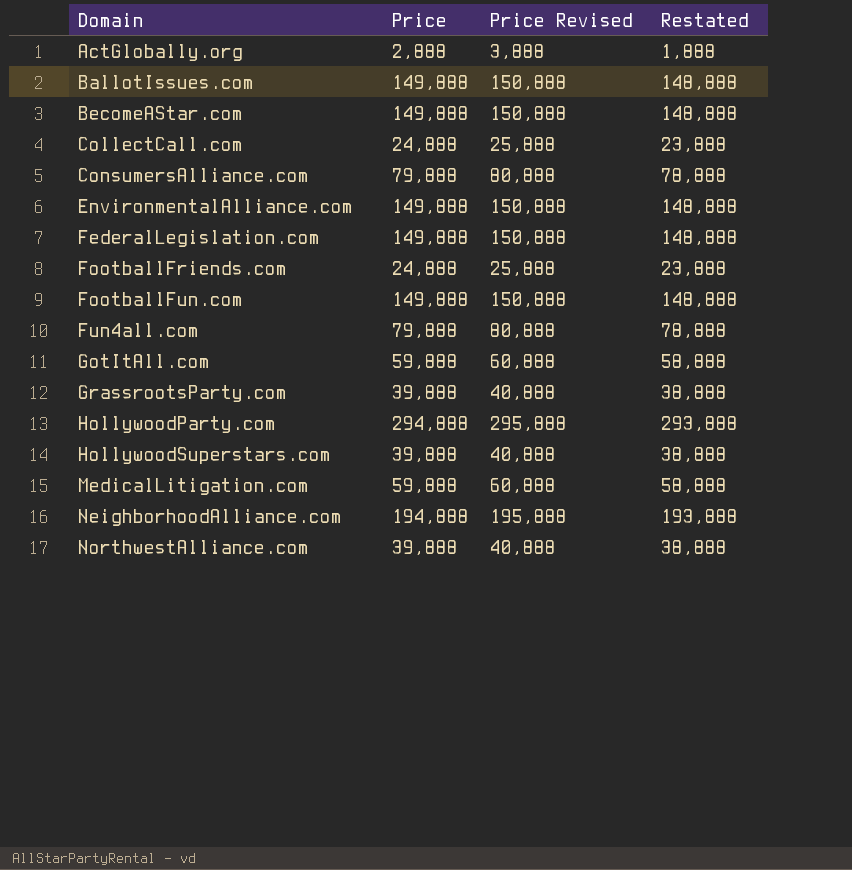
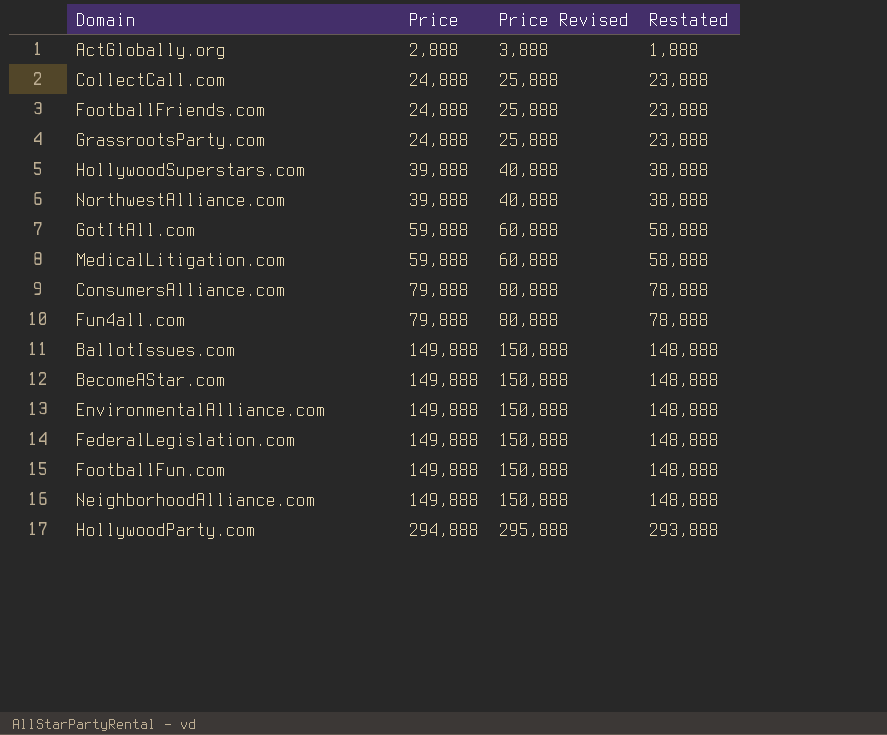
row order: Domain ascending -> Price ascending
GrassrootsParty.com | Price: 39,888 -> 24,888
GrassrootsParty.com | Price Revised: 40,888 -> 25,888
GrassrootsParty.com | Restated: 38,888 -> 23,888
NeighborhoodAlliance.com | Price: 194,888 -> 149,888
NeighborhoodAlliance.com | Price Revised: 195,888 -> 150,888
NeighborhoodAlliance.com | Restated: 193,888 -> 148,888

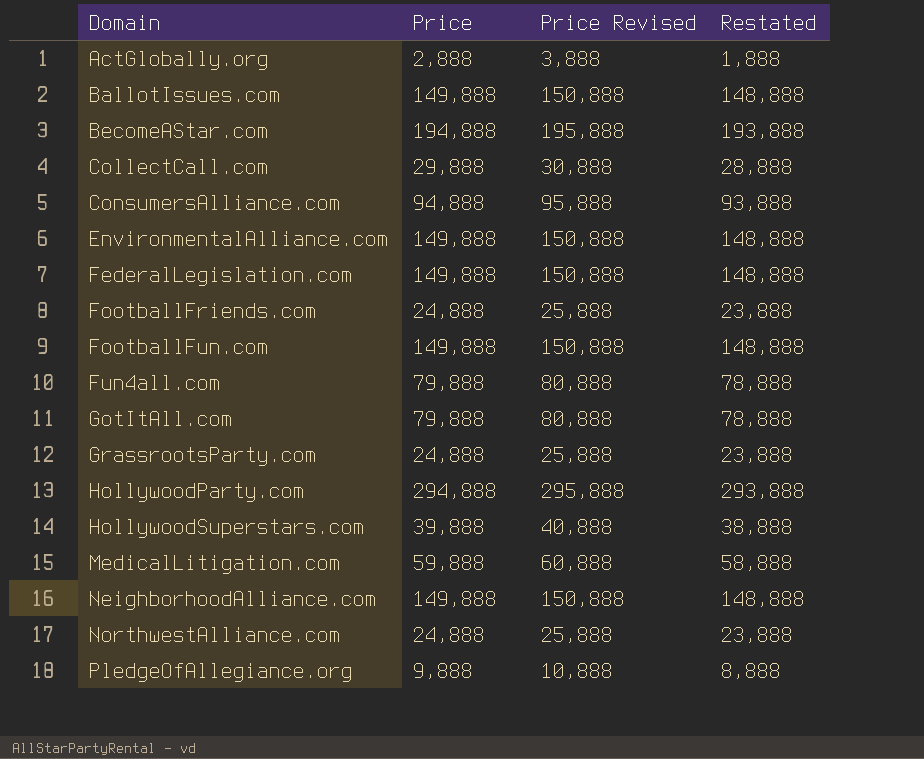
row order: Price ascending -> Domain ascending
BecomeAStar.com | Price: 149,888 -> 194,888
BecomeAStar.com | Price Revised: 150,888 -> 195,888
BecomeAStar.com | Restated: 148,888 -> 193,888
CollectCall.com | Price: 24,888 -> 29,888
CollectCall.com | Price Revised: 25,888 -> 30,888
CollectCall.com | Restated: 23,888 -> 28,888
ConsumersAlliance.com | Price: 79,888 -> 94,888
ConsumersAlliance.com | Price Revised: 80,888 -> 95,888
ConsumersAlliance.com | Restated: 78,888 -> 93,888
GotItAll.com | Price: 59,888 -> 79,888
GotItAll.com | Price Revised: 60,888 -> 80,888
GotItAll.com | Restated: 58,888 -> 78,888
NorthwestAlliance.com | Price: 39,888 -> 24,888
NorthwestAlliance.com | Price Revised: 40,888 -> 25,888
NorthwestAlliance.com | Restated: 38,888 -> 23,888
row PledgeOfAllegiance.org: none -> 9,888 | 10,888 | 8,888

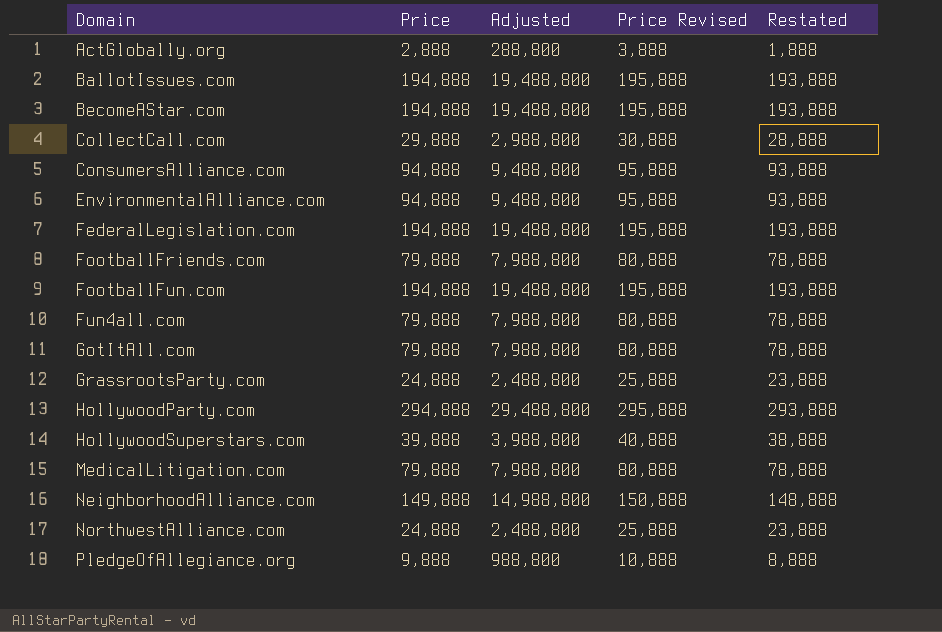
column Adjusted | formula: none -> [Price] * 100
BallotIssues.com | Price: 149,888 -> 194,888
BallotIssues.com | Price Revised: 150,888 -> 195,888
BallotIssues.com | Restated: 148,888 -> 193,888
EnvironmentalAlliance.com | Price: 149,888 -> 94,888
EnvironmentalAlliance.com | Price Revised: 150,888 -> 95,888
EnvironmentalAlliance.com | Restated: 148,888 -> 93,888
FederalLegislation.com | Price: 149,888 -> 194,888
FederalLegislation.com | Price Revised: 150,888 -> 195,888
FederalLegislation.com | Restated: 148,888 -> 193,888
FootballFriends.com | Price: 24,888 -> 79,888
FootballFriends.com | Price Revised: 25,888 -> 80,888
FootballFriends.com | Restated: 23,888 -> 78,888
FootballFun.com | Price: 149,888 -> 194,888
FootballFun.com | Price Revised: 150,888 -> 195,888
FootballFun.com | Restated: 148,888 -> 193,888
MedicalLitigation.com | Price: 59,888 -> 79,888
MedicalLitigation.com | Price Revised: 60,888 -> 80,888
MedicalLitigation.com | Restated: 58,888 -> 78,888

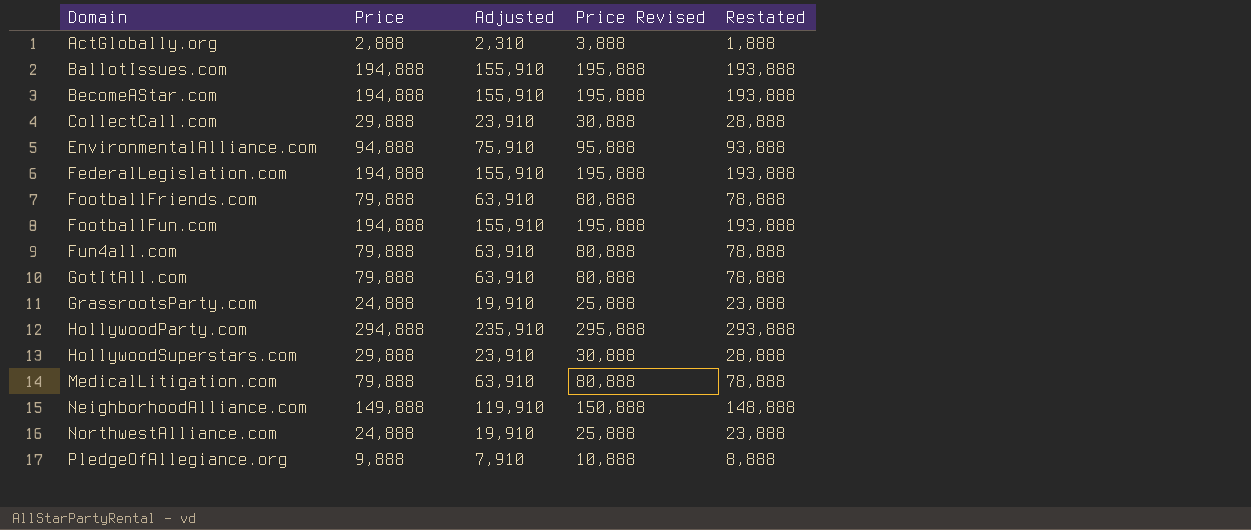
column Adjusted | formula: [Price] * 100 -> [Price] * 0.8
row ConsumersAlliance.com: 94,888 | 9,488,800 | 95,888 | 93,888 -> none
HollywoodSuperstars.com | Price: 39,888 -> 29,888
HollywoodSuperstars.com | Price Revised: 40,888 -> 30,888
HollywoodSuperstars.com | Restated: 38,888 -> 28,888

